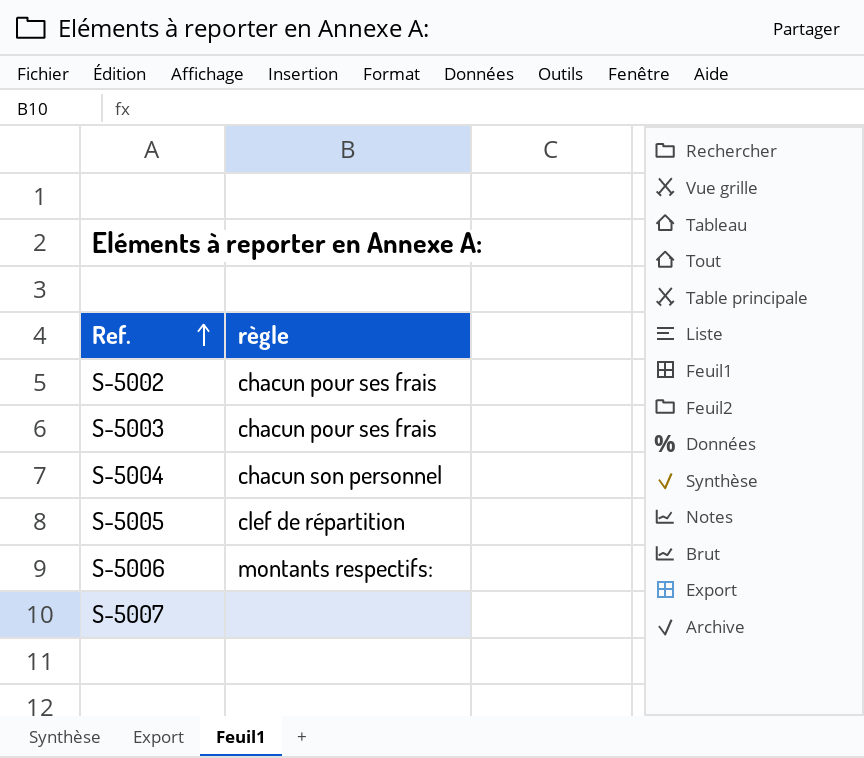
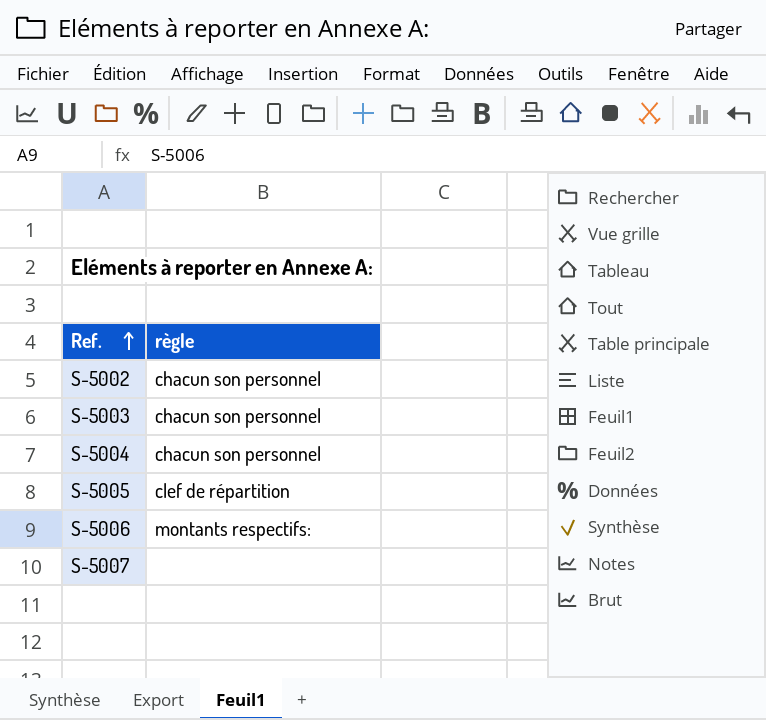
S-5002 | règle: chacun pour ses frais -> chacun son personnel
S-5003 | règle: chacun pour ses frais -> chacun son personnel

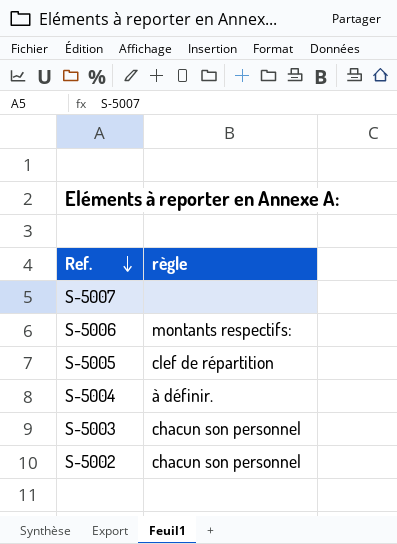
row order: Ref. ascending -> Ref. descending
S-5004 | règle: chacun son personnel -> à définir.

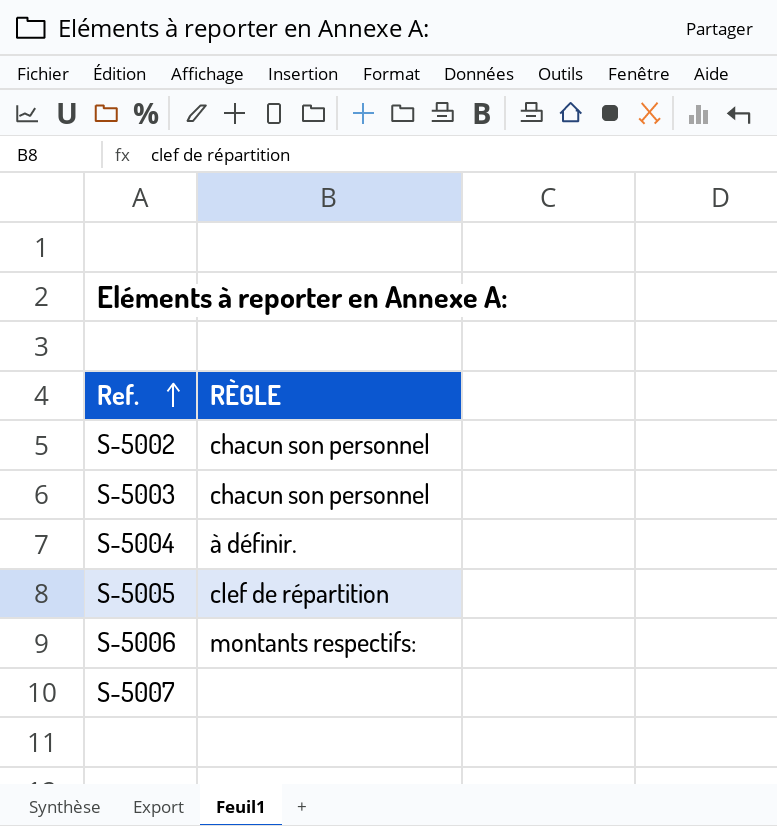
row order: Ref. descending -> Ref. ascending
column name: règle -> RÈGLE

